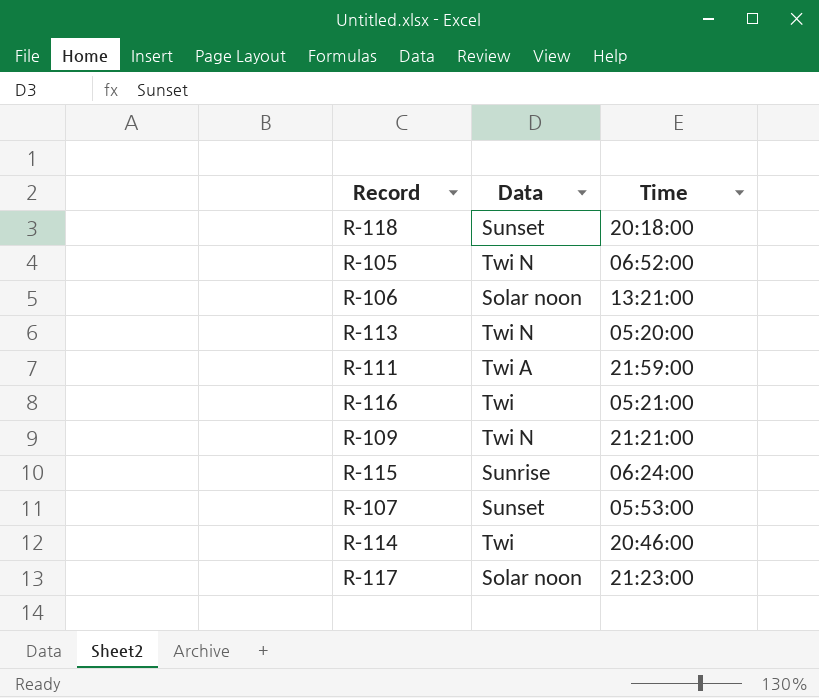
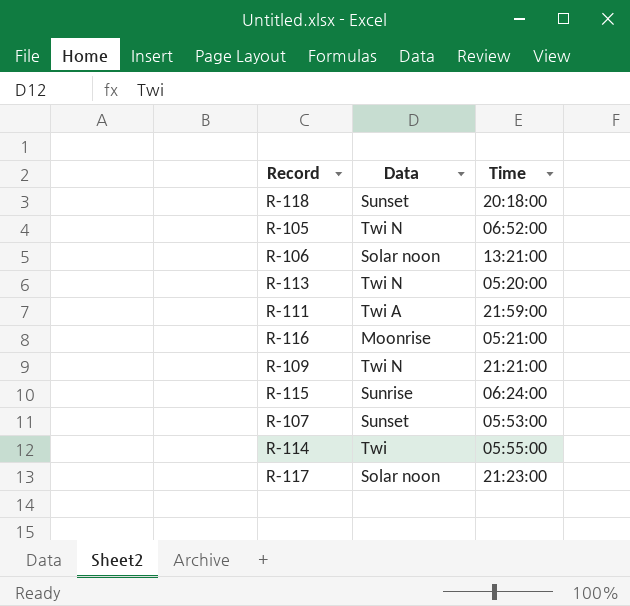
R-116 | Data: Twi -> Moonrise
R-114 | Time: 20:46:00 -> 05:55:00

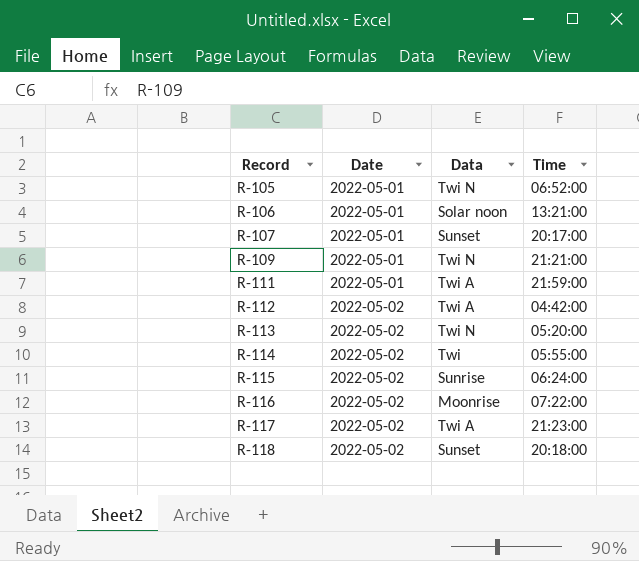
row order: none -> Record ascending
column Date | position: none -> 2
R-107 | Time: 05:53:00 -> 20:17:00
row R-112: none -> 2022-05-02 | Twi A | 04:42:00
R-116 | Time: 05:21:00 -> 07:22:00
R-117 | Data: Solar noon -> Twi A

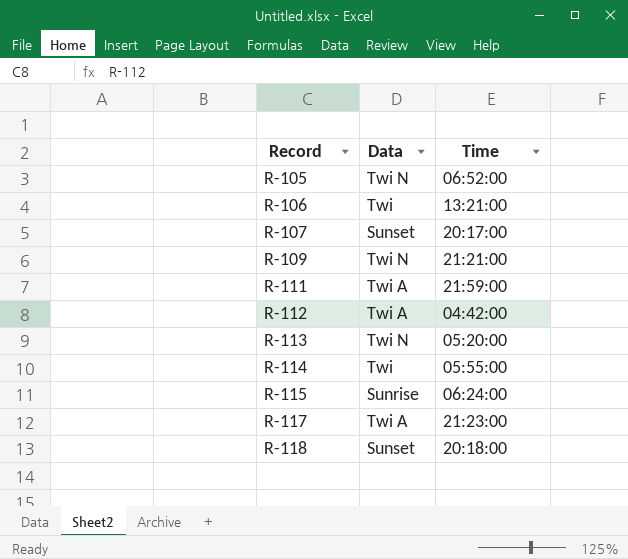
column Date | position: 2 -> none
row R-116: 2022-05-02 | Moonrise | 07:22:00 -> none
R-106 | Data: Solar noon -> Twi

